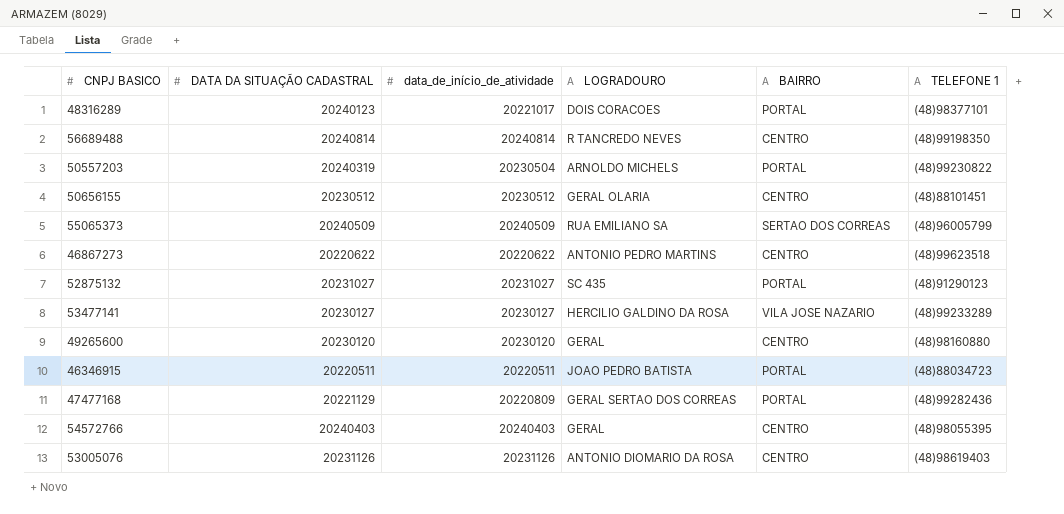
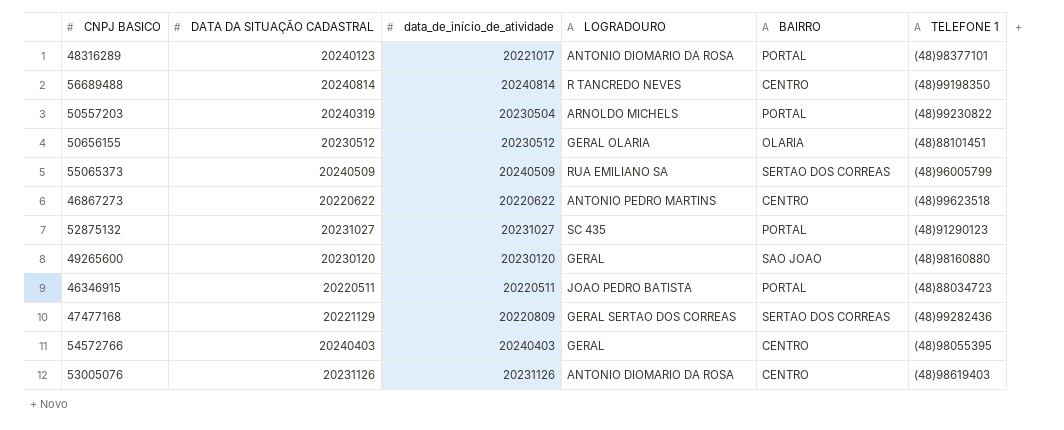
row 53477141: 20230127 | 20230127 | HERCILIO GALDINO DA ROSA | VILA JOSE NAZARIO | (48)99233289 -> none
48316289 | LOGRADOURO: DOIS CORACOES -> ANTONIO DIOMARIO DA ROSA
50656155 | BAIRRO: CENTRO -> OLARIA
49265600 | BAIRRO: CENTRO -> SAO JOAO
47477168 | BAIRRO: PORTAL -> SERTAO DOS CORREAS

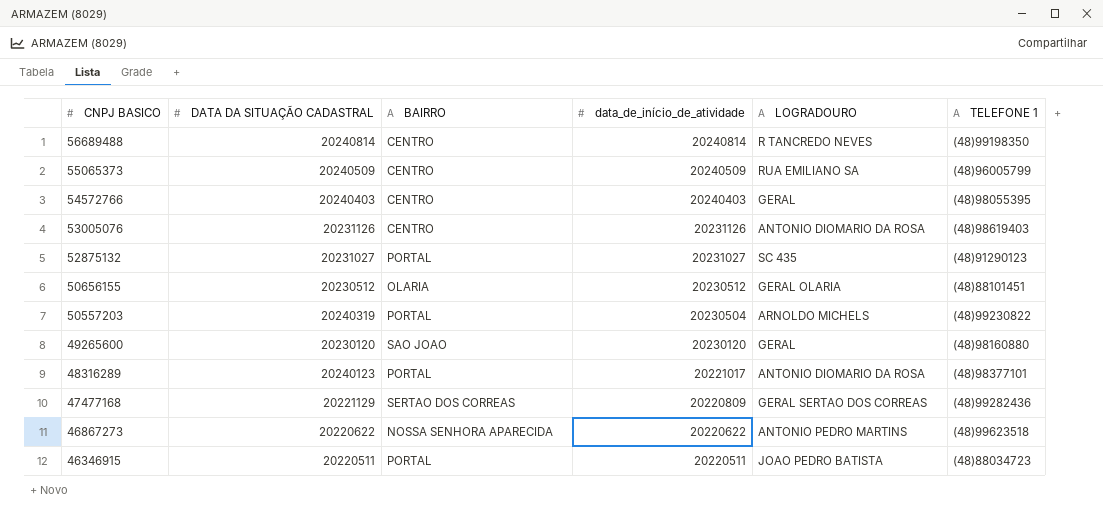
row order: none -> CNPJ BASICO descending
column BAIRRO | position: 5 -> 3
55065373 | BAIRRO: SERTAO DOS CORREAS -> CENTRO
46867273 | BAIRRO: CENTRO -> NOSSA SENHORA APARECIDA

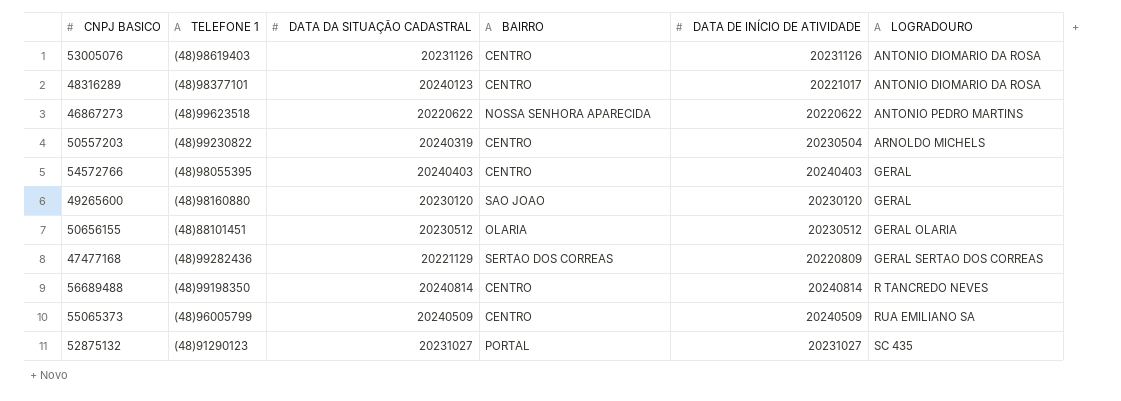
row order: CNPJ BASICO descending -> LOGRADOURO ascending
column TELEFONE 1 | position: 6 -> 2
column name: data_de_início_de_atividade -> DATA DE INÍCIO DE ATIVIDADE
row 46346915: 20220511 | PORTAL | 20220511 | JOAO PEDRO BATISTA | (48)88034723 -> none
48316289 | BAIRRO: PORTAL -> CENTRO
50557203 | BAIRRO: PORTAL -> CENTRO

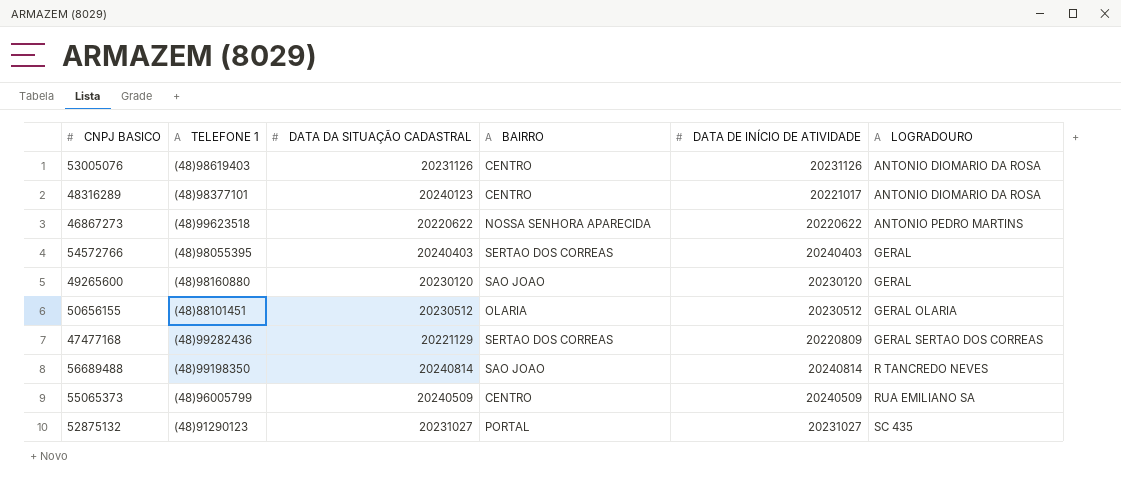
row 50557203: (48)99230822 | 20240319 | CENTRO | 20230504 | ARNOLDO MICHELS -> none
54572766 | BAIRRO: CENTRO -> SERTAO DOS CORREAS
56689488 | BAIRRO: CENTRO -> SAO JOAO

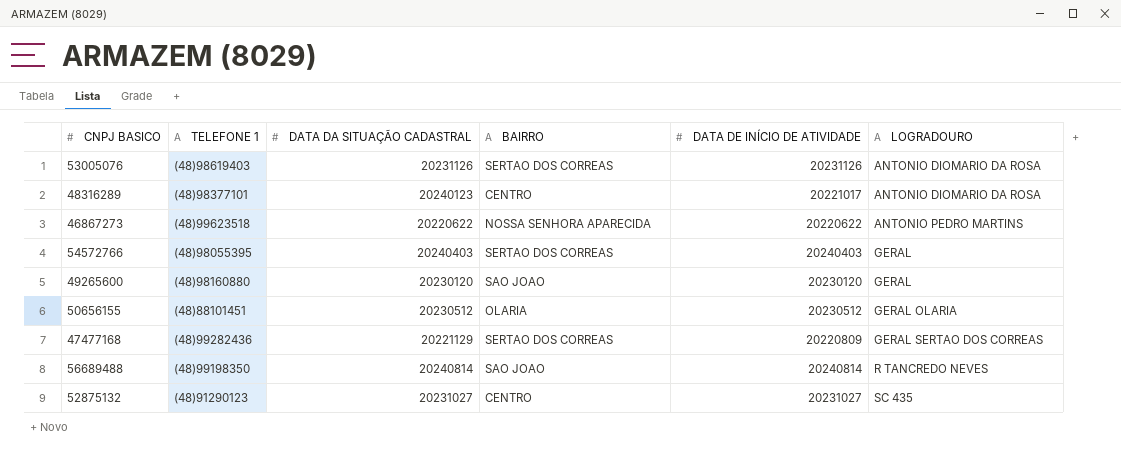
row 55065373: (48)96005799 | 20240509 | CENTRO | 20240509 | RUA EMILIANO SA -> none
53005076 | BAIRRO: CENTRO -> SERTAO DOS CORREAS
52875132 | BAIRRO: PORTAL -> CENTRO

